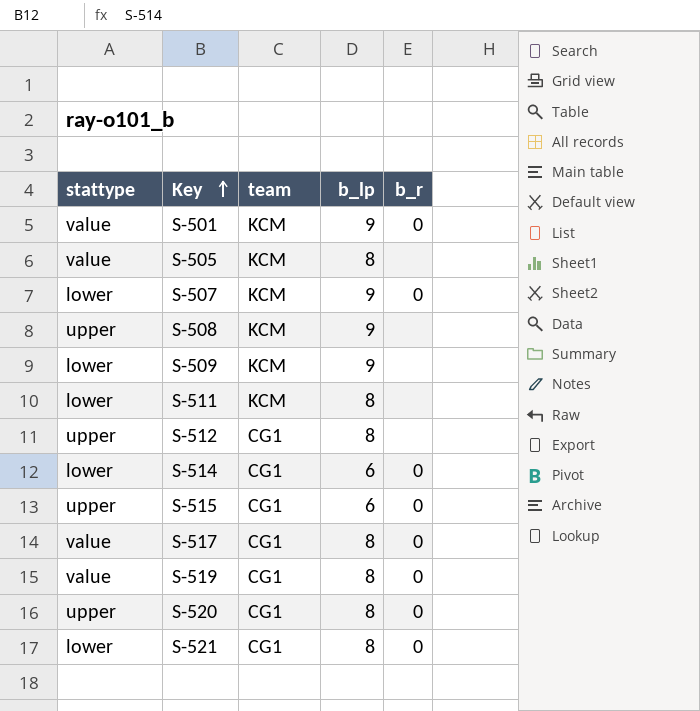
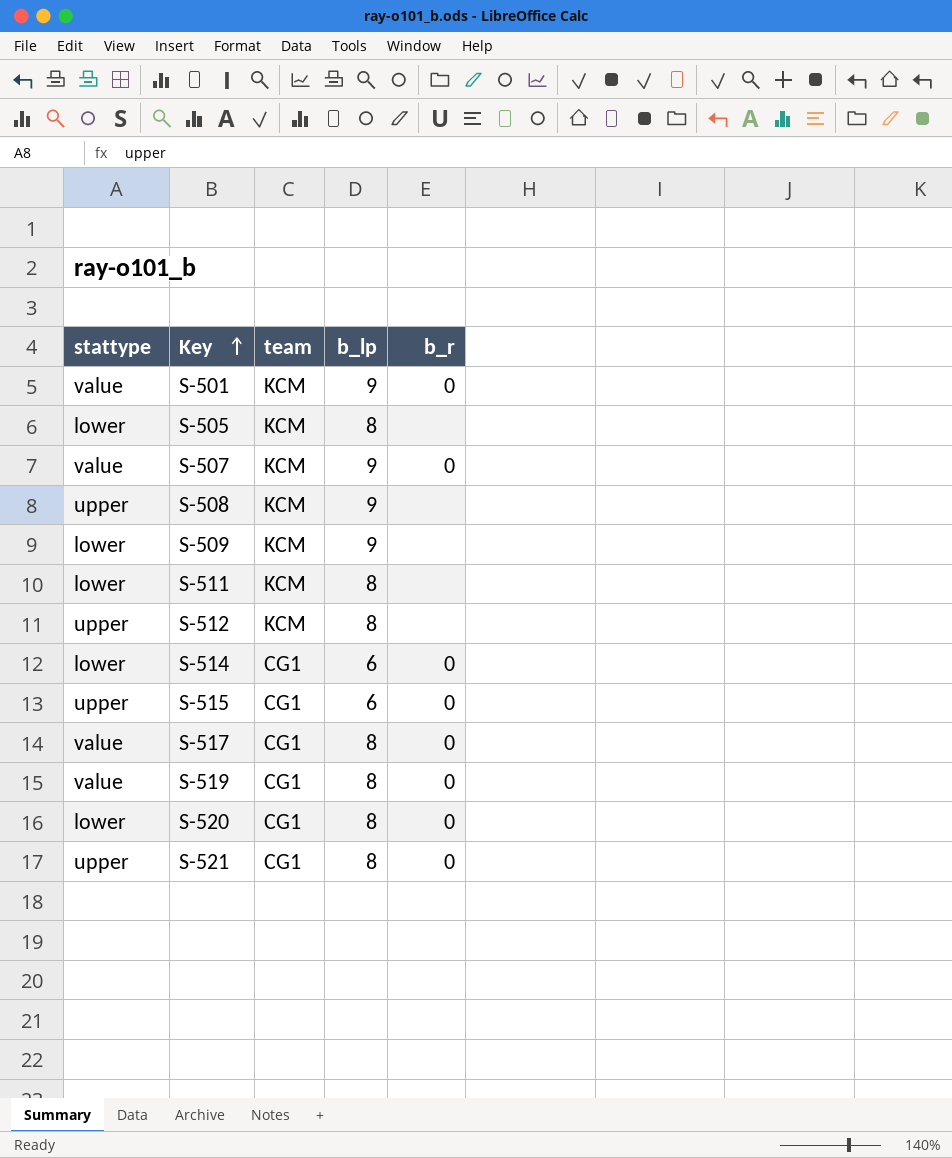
S-505 | stattype: value -> lower
S-507 | stattype: lower -> value
S-512 | team: CG1 -> KCM
S-520 | stattype: upper -> lower
S-521 | stattype: lower -> upper

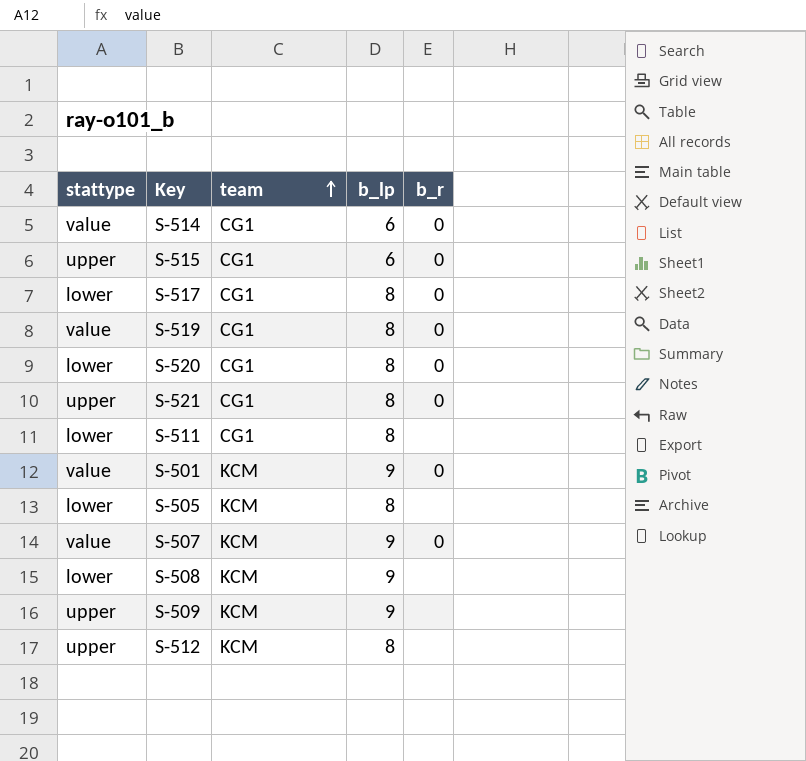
row order: Key ascending -> team ascending
S-514 | stattype: lower -> value
S-517 | stattype: value -> lower
S-511 | team: KCM -> CG1
S-508 | stattype: upper -> lower
S-509 | stattype: lower -> upper

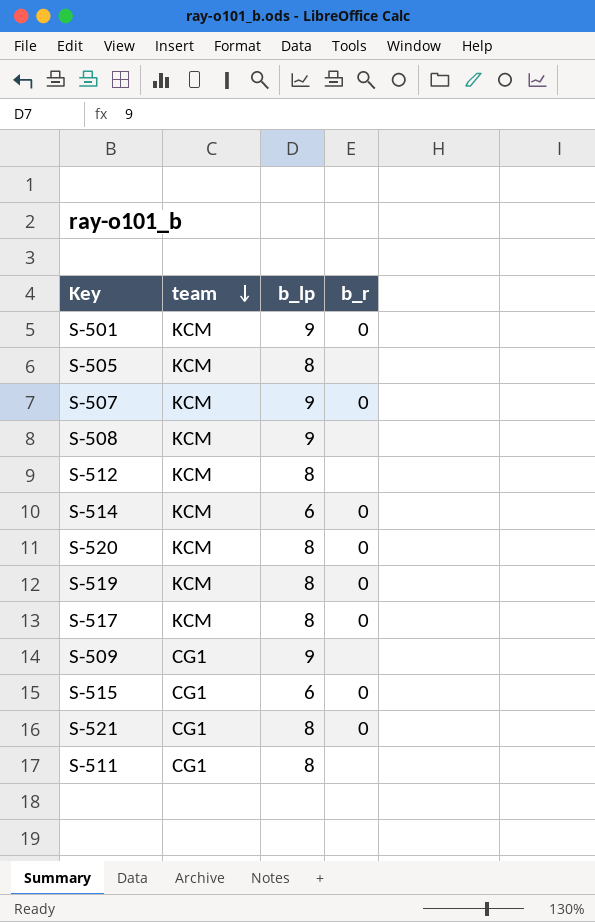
row order: team ascending -> team descending
column stattype | position: 1 -> none
S-514 | team: CG1 -> KCM
S-520 | team: CG1 -> KCM
S-519 | team: CG1 -> KCM
S-517 | team: CG1 -> KCM
S-509 | team: KCM -> CG1

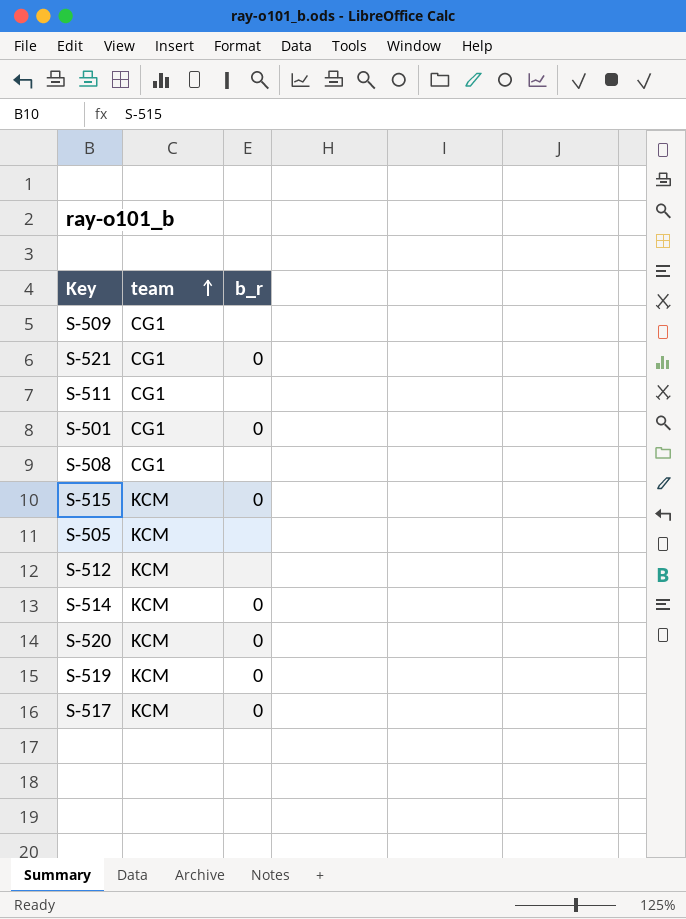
row order: team descending -> team ascending
column b_lp | position: 3 -> none
row S-507: KCM | 9 | 0 -> none
S-501 | team: KCM -> CG1
S-508 | team: KCM -> CG1
S-515 | team: CG1 -> KCM

